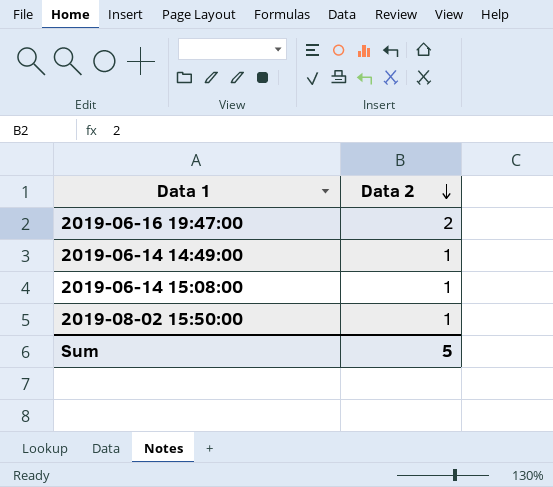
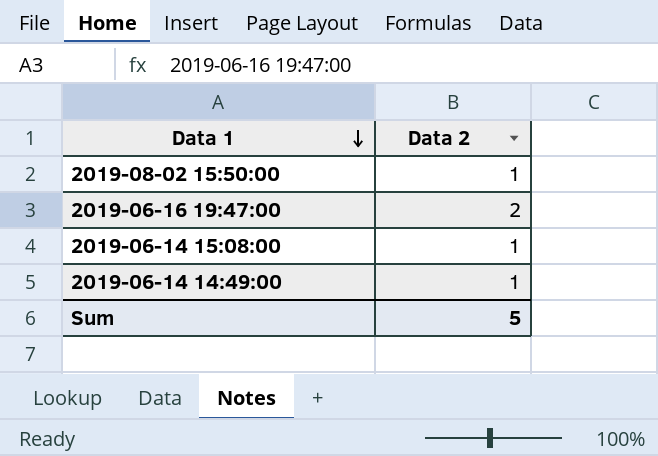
row order: Data 2 descending -> Data 1 descending

